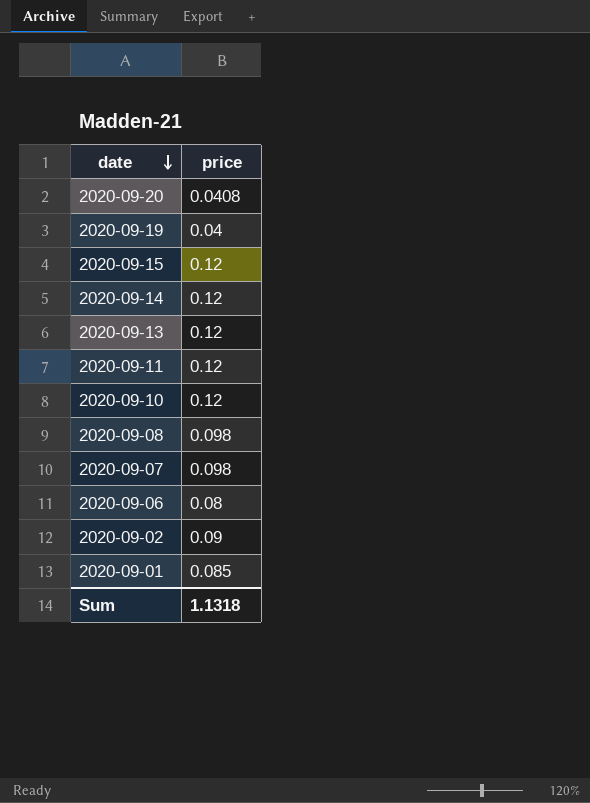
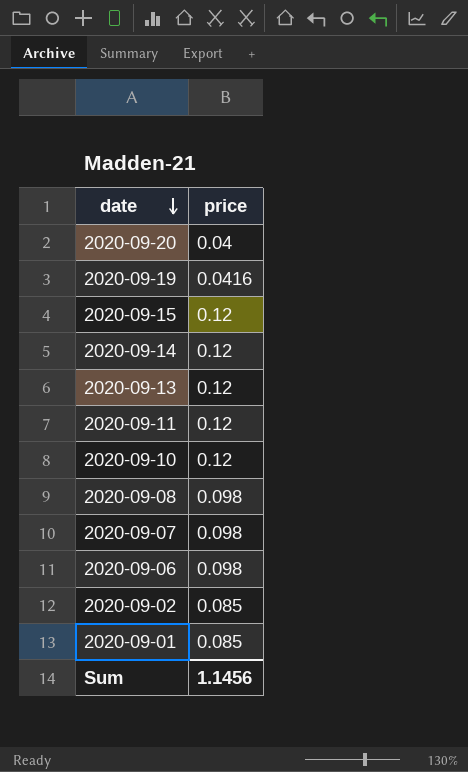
2020-09-20 | price: 0.0408 -> 0.04
2020-09-19 | price: 0.04 -> 0.0416
2020-09-06 | price: 0.08 -> 0.098
2020-09-02 | price: 0.09 -> 0.085
Sum | price: 1.1318 -> 1.1456

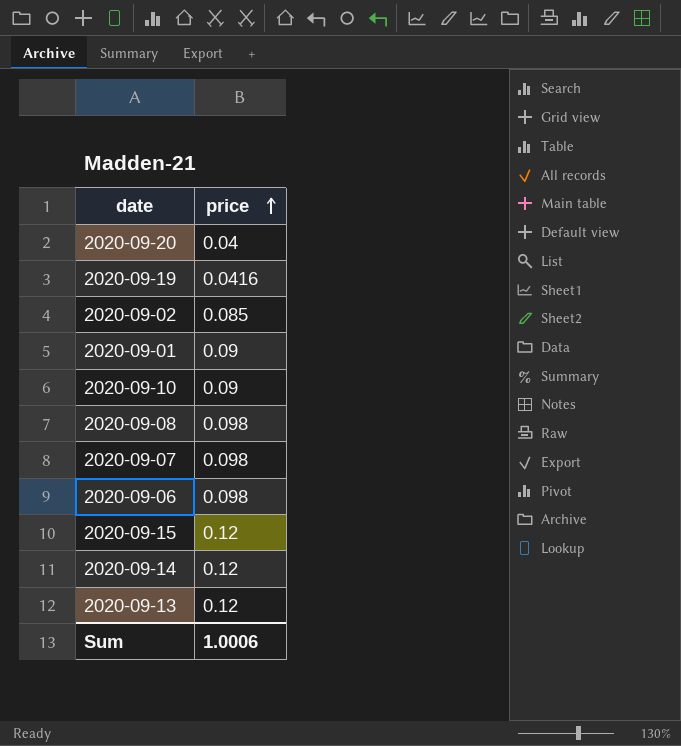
row order: date descending -> price ascending
row 2020-09-11: 0.12 -> none
2020-09-01 | price: 0.085 -> 0.09
2020-09-10 | price: 0.12 -> 0.09
Sum | price: 1.1456 -> 1.0006

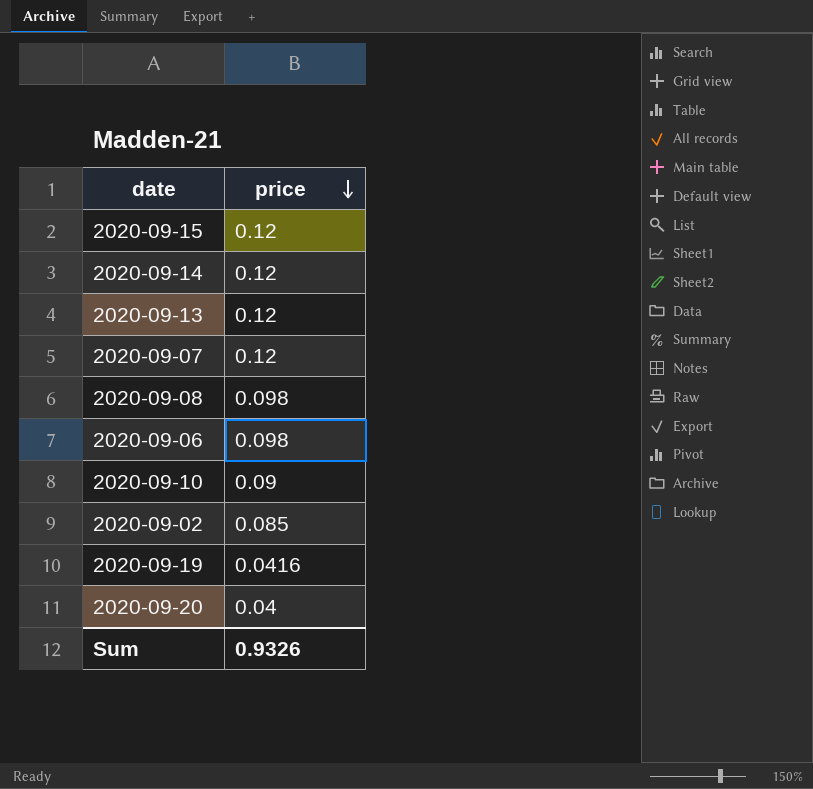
row order: price ascending -> price descending
row 2020-09-01: 0.09 -> none
2020-09-07 | price: 0.098 -> 0.12
Sum | price: 1.0006 -> 0.9326

